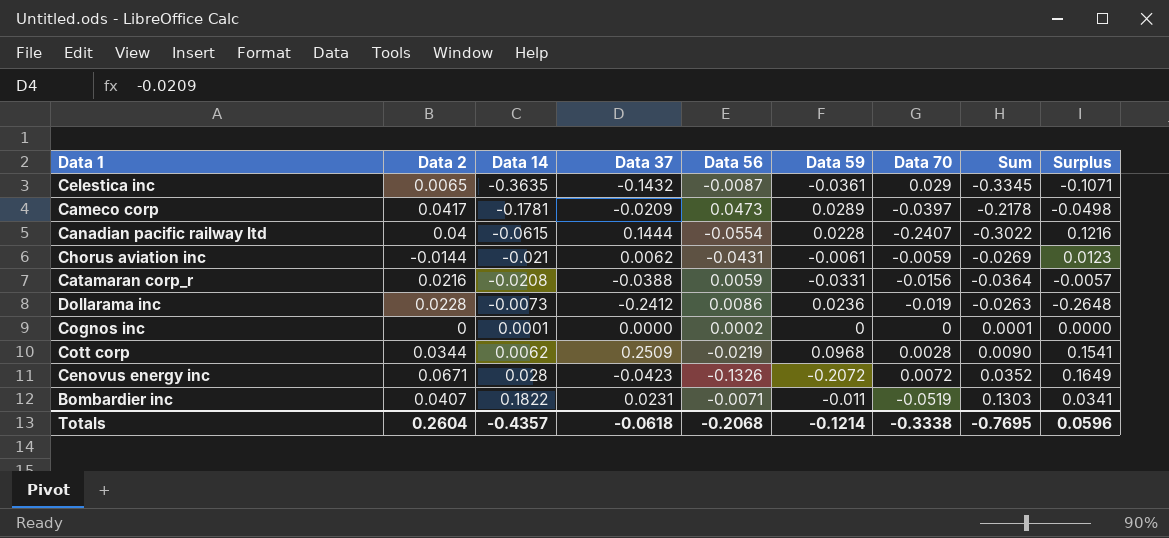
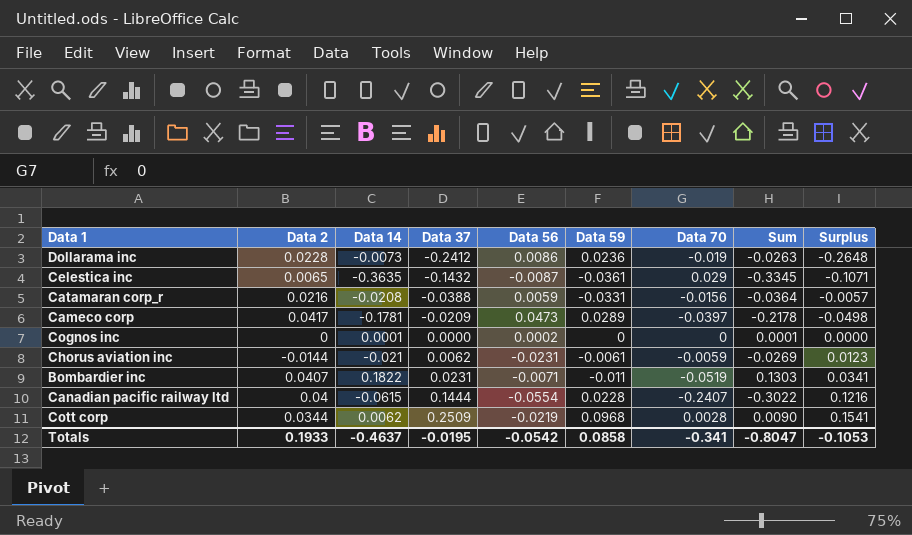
row order: Data 14 ascending -> Data 37 ascending
row Cenovus energy inc: 0.0671 | 0.028 | -0.0423 | -0.1326 | -0.2072 | 0.0072 | 0.0352 | 0.1649 -> none
Chorus aviation inc | Data 56: -0.0431 -> -0.0231
Totals | Data 2: 0.2604 -> 0.1933
Totals | Data 14: -0.4357 -> -0.4637
Totals | Data 37: -0.0618 -> -0.0195
Totals | Data 56: -0.2068 -> -0.0542
Totals | Data 59: -0.1214 -> 0.0858
Totals | Data 70: -0.3338 -> -0.341
Totals | Sum: -0.7695 -> -0.8047
Totals | Surplus: 0.0596 -> -0.1053

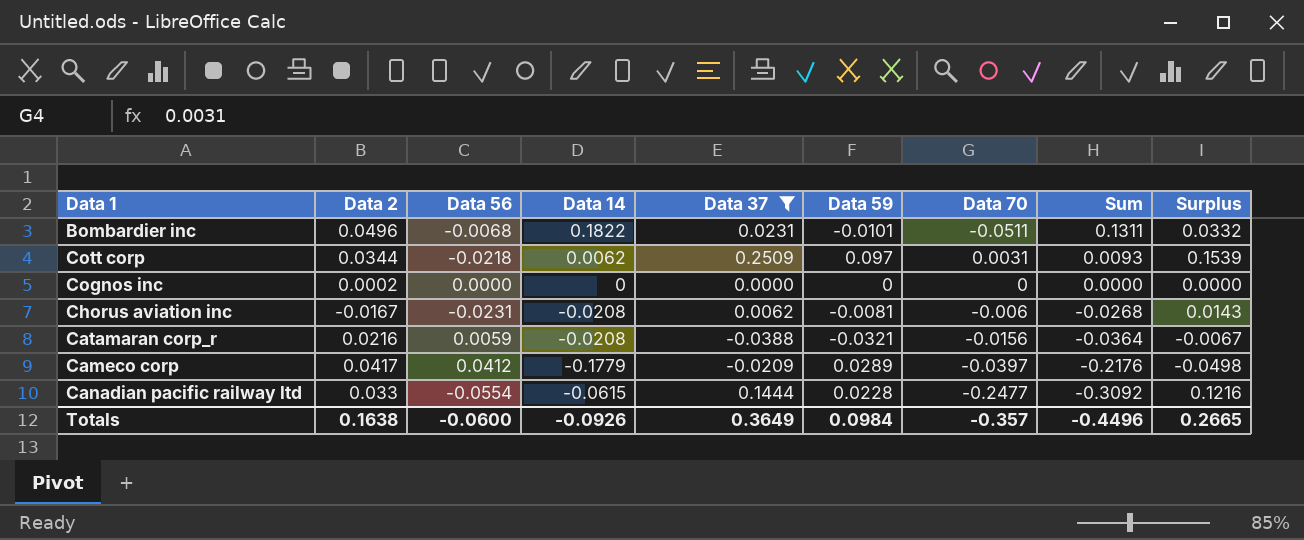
filter: none -> Data 37 >= -0.0388
row order: Data 37 ascending -> Sum descending
column Data 56 | position: 5 -> 3
Bombardier inc | Data 2: 0.0407 -> 0.0496
Bombardier inc | Data 56: -0.0071 -> -0.0068
Bombardier inc | Data 59: -0.011 -> -0.0101
Bombardier inc | Data 70: -0.0519 -> -0.0511
Bombardier inc | Sum: 0.1303 -> 0.1311
Bombardier inc | Surplus: 0.0341 -> 0.0332
Cott corp | Data 56: -0.0219 -> -0.0218
Cott corp | Data 59: 0.0968 -> 0.097
Cott corp | Data 70: 0.0028 -> 0.0031
Cott corp | Sum: 0.0090 -> 0.0093
Cott corp | Surplus: 0.1541 -> 0.1539
Cognos inc | Data 2: 0 -> 0.0002
Cognos inc | Data 56: 0.0002 -> 0.0000
Cognos inc | Data 14: 0.0001 -> 0
Cognos inc | Sum: 0.0001 -> 0.0000
Chorus aviation inc | Data 2: -0.0144 -> -0.0167
Chorus aviation inc | Data 14: -0.021 -> -0.0208
Chorus aviation inc | Data 59: -0.0061 -> -0.0081
Chorus aviation inc | Data 70: -0.0059 -> -0.006
Chorus aviation inc | Sum: -0.0269 -> -0.0268
Chorus aviation inc | Surplus: 0.0123 -> 0.0143
Catamaran corp_r | Data 59: -0.0331 -> -0.0321
Catamaran corp_r | Surplus: -0.0057 -> -0.0067
Cameco corp | Data 56: 0.0473 -> 0.0412
Cameco corp | Data 14: -0.1781 -> -0.1779
Cameco corp | Sum: -0.2178 -> -0.2176
Canadian pacific railway ltd | Data 2: 0.04 -> 0.033
Canadian pacific railway ltd | Data 70: -0.2407 -> -0.2477
Canadian pacific railway ltd | Sum: -0.3022 -> -0.3092
Totals | Data 2: 0.1933 -> 0.1638
Totals | Data 56: -0.0542 -> -0.0600
Totals | Data 14: -0.4637 -> -0.0926
Totals | Data 37: -0.0195 -> 0.3649
Totals | Data 59: 0.0858 -> 0.0984
Totals | Data 70: -0.341 -> -0.357
Totals | Sum: -0.8047 -> -0.4496
Totals | Surplus: -0.1053 -> 0.2665

